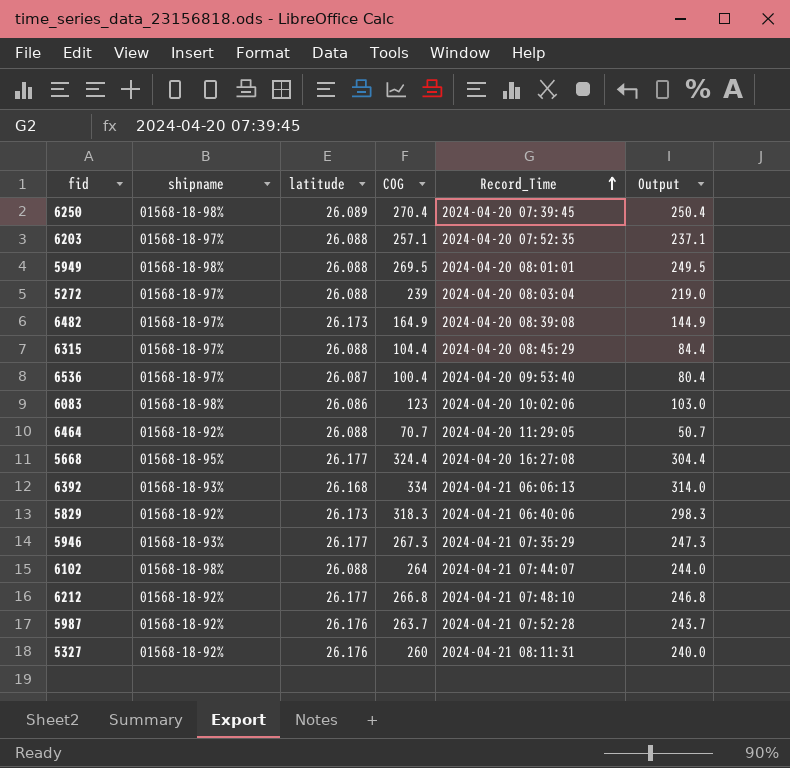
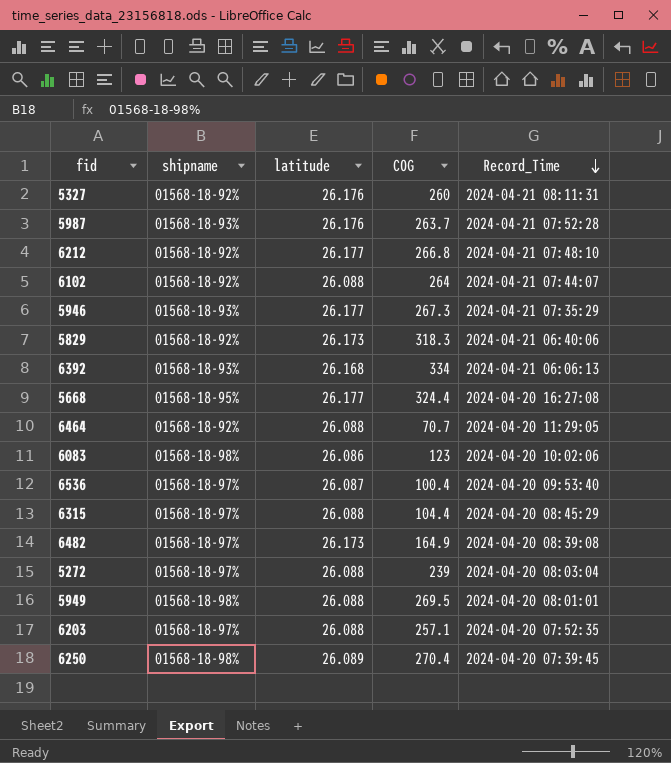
row order: Record_Time ascending -> Record_Time descending
column Output | formula: [COG] - 20 -> none
5987 | shipname: 01568-18-92% -> 01568-18-93%
6102 | shipname: 01568-18-98% -> 01568-18-92%

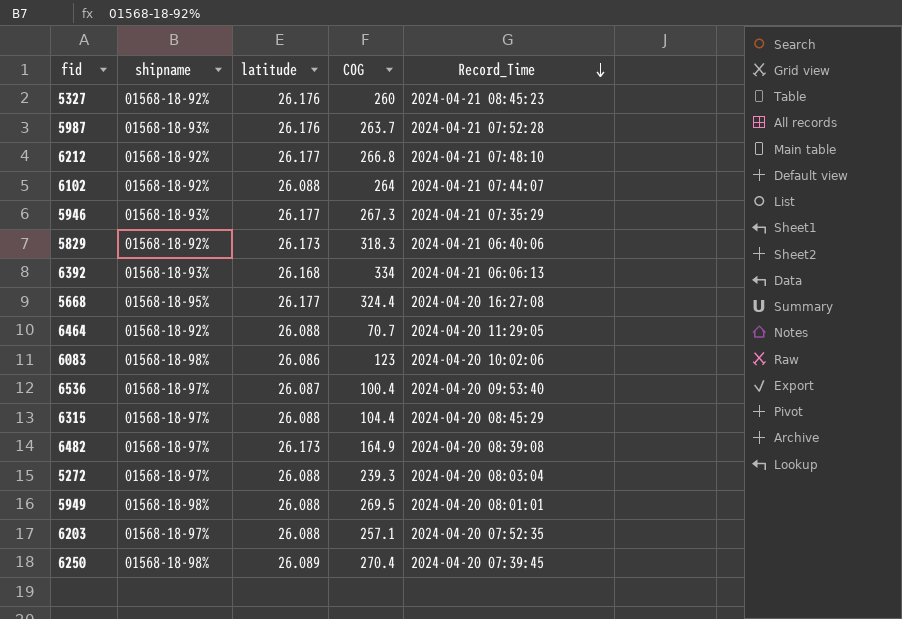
5327 | Record_Time: 2024-04-21 08:11:31 -> 2024-04-21 08:45:23
5272 | COG: 239 -> 239.3

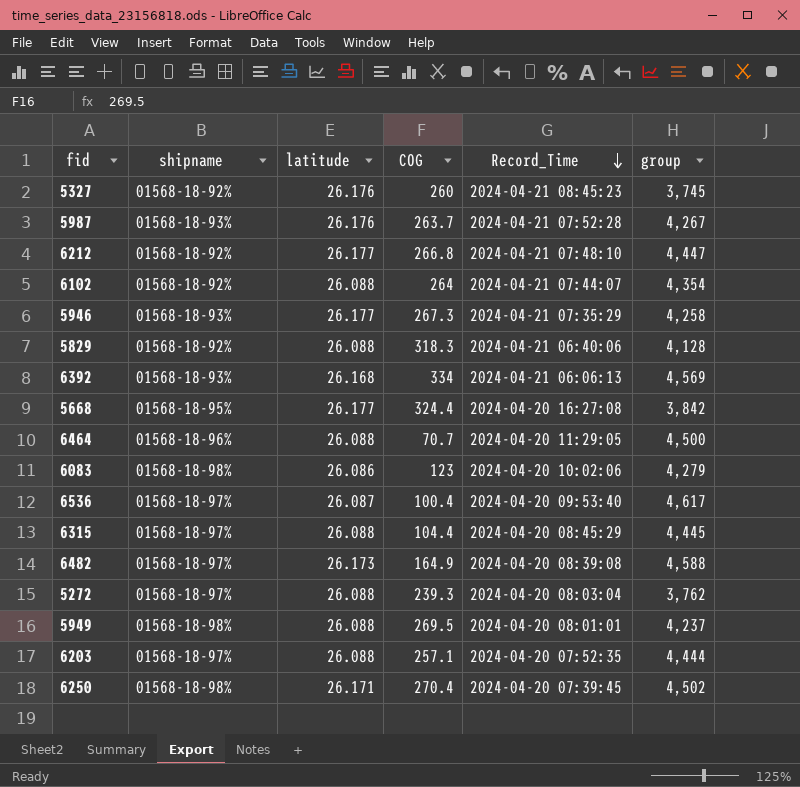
column group | position: none -> 6
5829 | latitude: 26.173 -> 26.088
6464 | shipname: 01568-18-92% -> 01568-18-96%
6250 | latitude: 26.089 -> 26.171

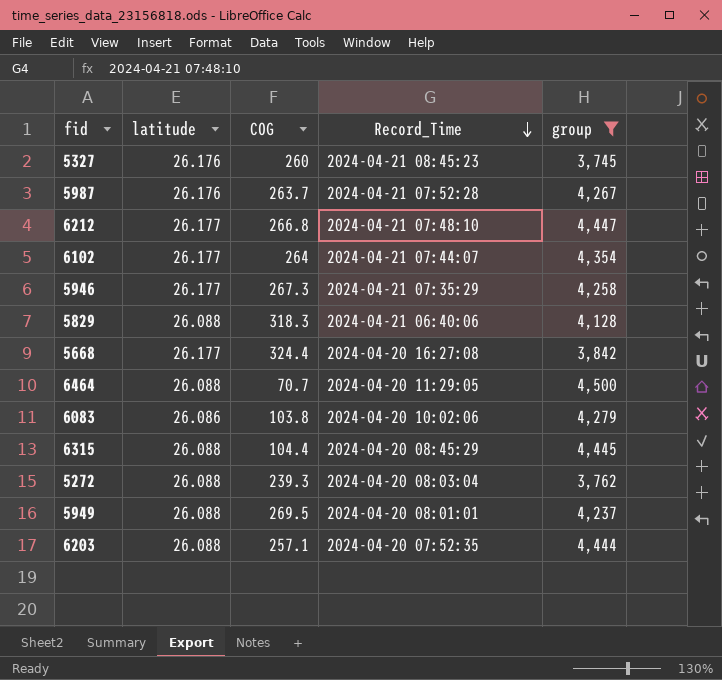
filter: none -> group <= 4,500
column shipname | position: 2 -> none
6102 | latitude: 26.088 -> 26.177
6083 | COG: 123 -> 103.8

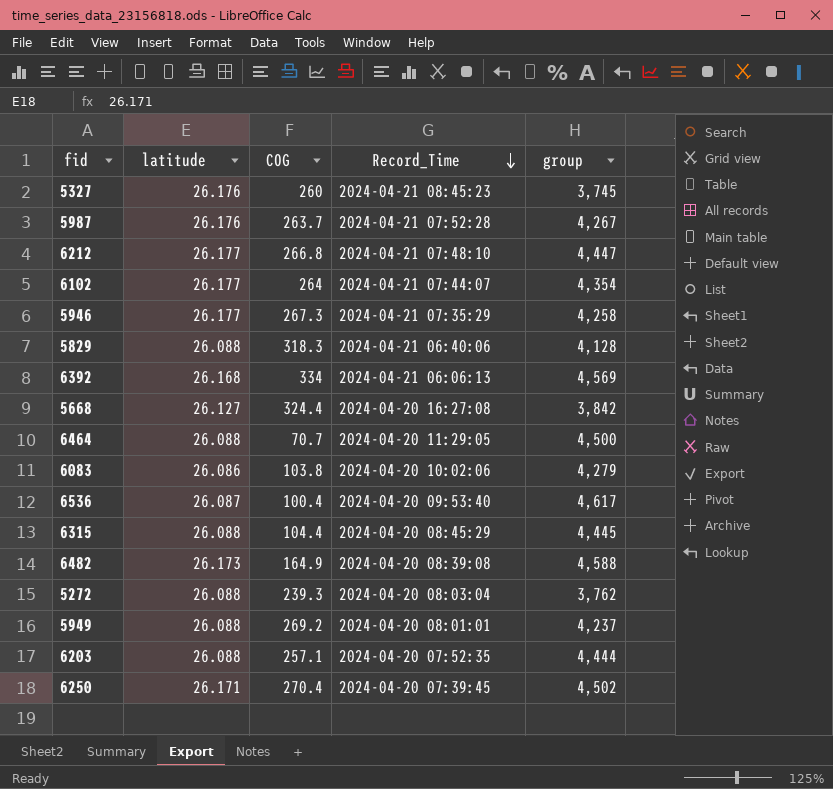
filter: group <= 4,500 -> none
5668 | latitude: 26.177 -> 26.127
5949 | COG: 269.5 -> 269.2

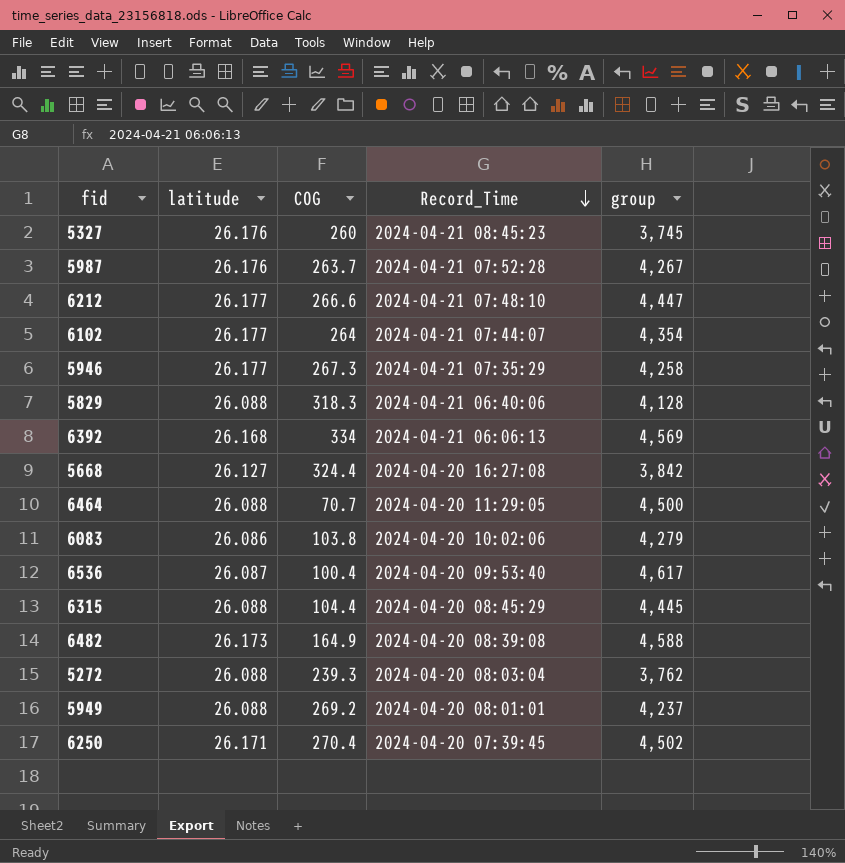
row 6203: 26.088 | 257.1 | 2024-04-20 07:52:35 | 4,444 -> none
6212 | COG: 266.8 -> 266.6

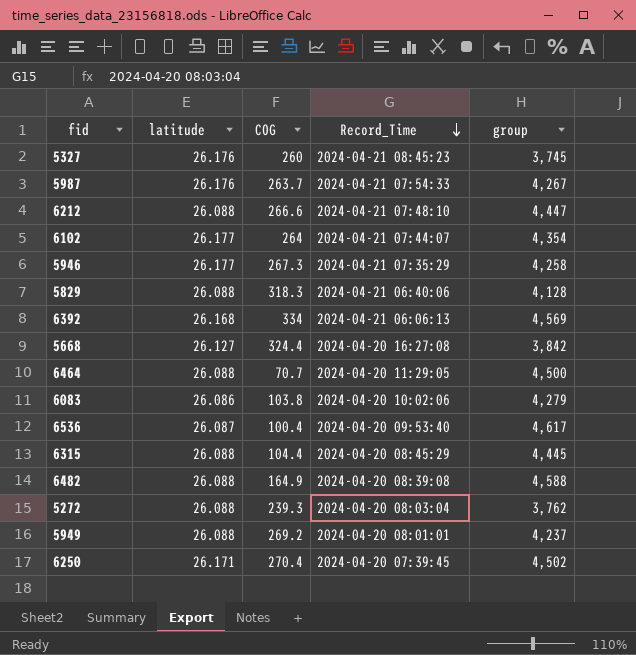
5987 | Record_Time: 2024-04-21 07:52:28 -> 2024-04-21 07:54:33
6212 | latitude: 26.177 -> 26.088
6482 | latitude: 26.173 -> 26.088

